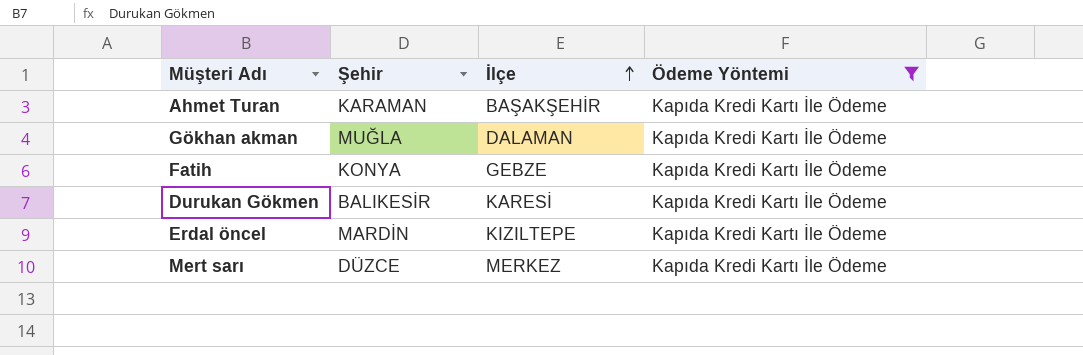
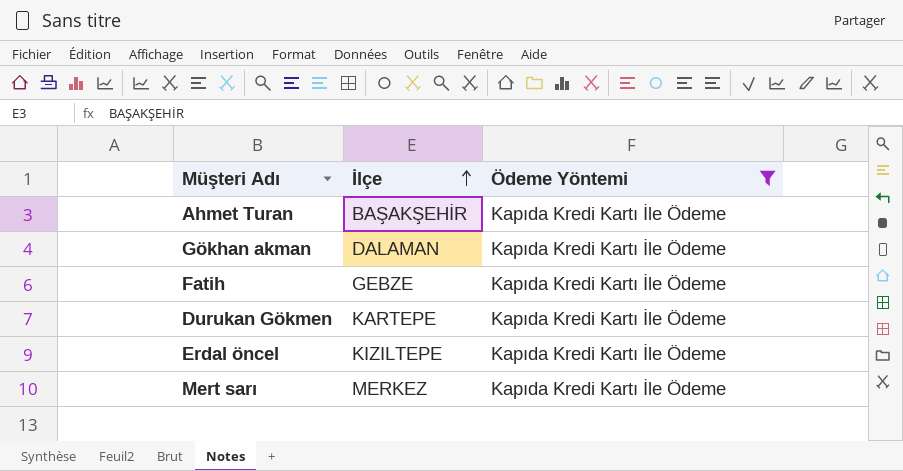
column Şehir | position: 2 -> none
Durukan Gökmen | İlçe: KARESİ -> KARTEPE

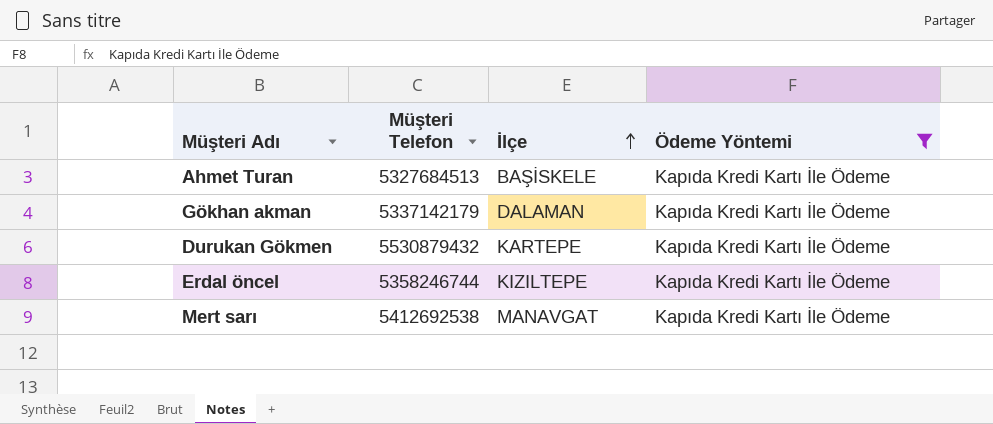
column Müşteri Telefon | position: none -> 2
row Fatih: GEBZE | Kapıda Kredi Kartı İle Ödeme -> none
Ahmet Turan | İlçe: BAŞAKŞEHİR -> BAŞİSKELE
Mert sarı | İlçe: MERKEZ -> MANAVGAT

